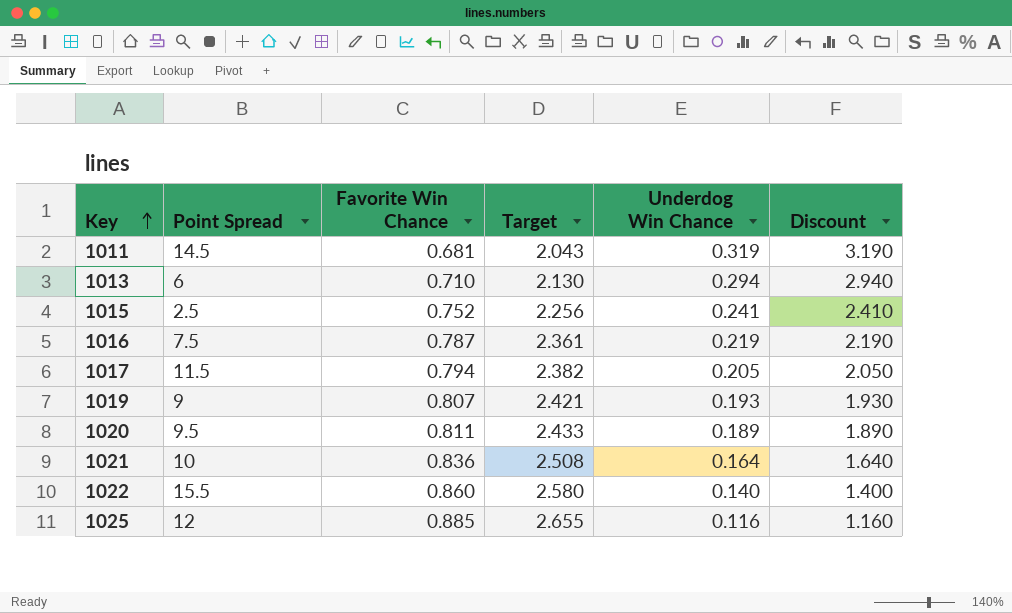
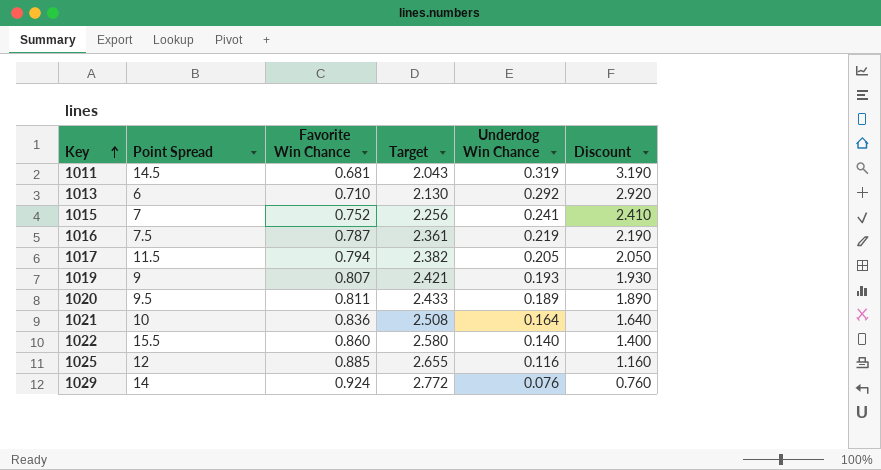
1013 | Underdog Win Chance: 0.294 -> 0.292
1013 | Discount: 2.940 -> 2.920
1015 | Point Spread: 2.5 -> 7
row 1029: none -> 14 | 0.924 | 2.772 | 0.076 | 0.760

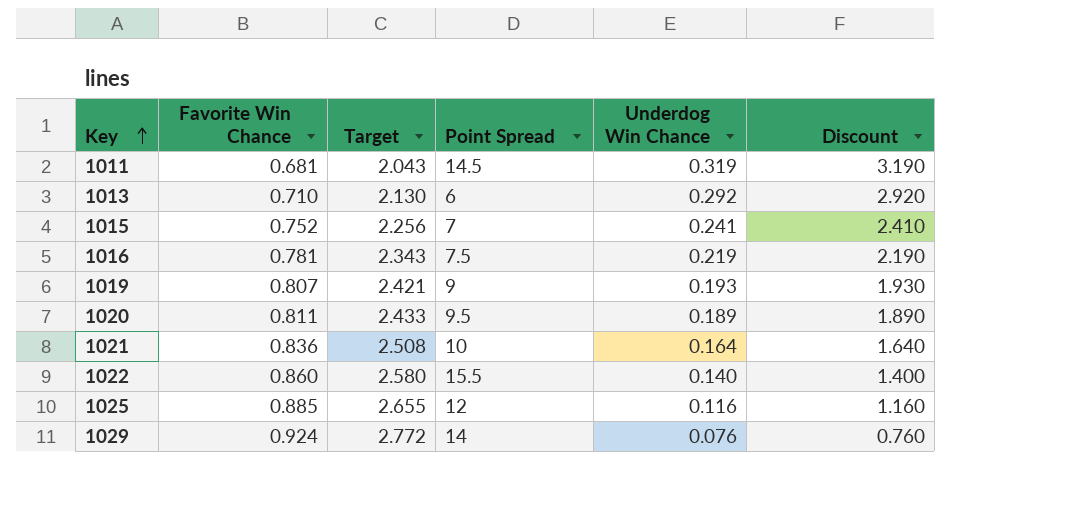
column Point Spread | position: 2 -> 4
row 1017: 11.5 | 0.794 | 2.382 | 0.205 | 2.050 -> none
1016 | Favorite Win Chance: 0.787 -> 0.781
1016 | Target: 2.361 -> 2.343

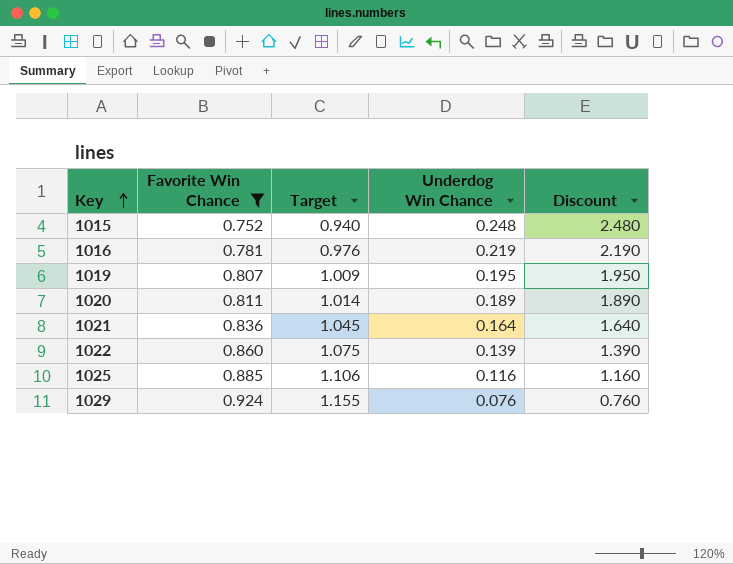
filter: none -> Favorite Win Chance >= 0.752
column Point Spread | position: 4 -> none
column Target | formula: [Favorite Win Chance] * 3 -> [Favorite Win Chance] * 1.25
1015 | Underdog Win Chance: 0.241 -> 0.248
1015 | Discount: 2.410 -> 2.480
1019 | Underdog Win Chance: 0.193 -> 0.195
1019 | Discount: 1.930 -> 1.950
1022 | Underdog Win Chance: 0.140 -> 0.139
1022 | Discount: 1.400 -> 1.390

